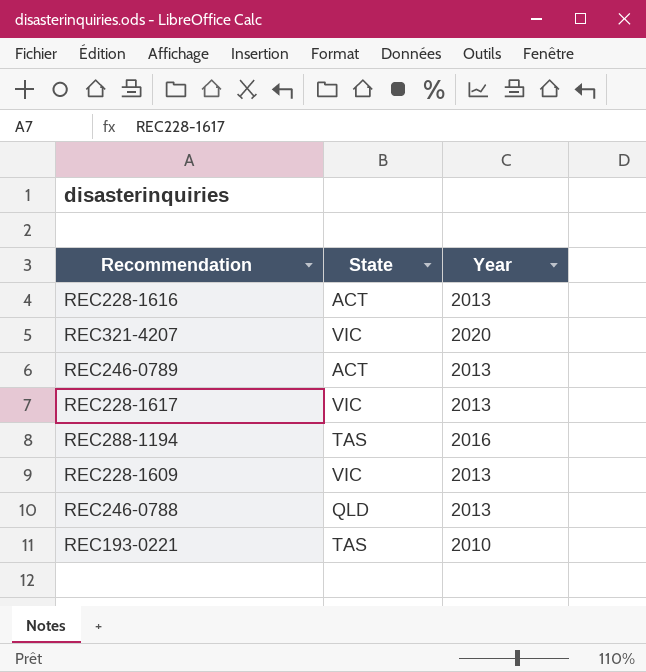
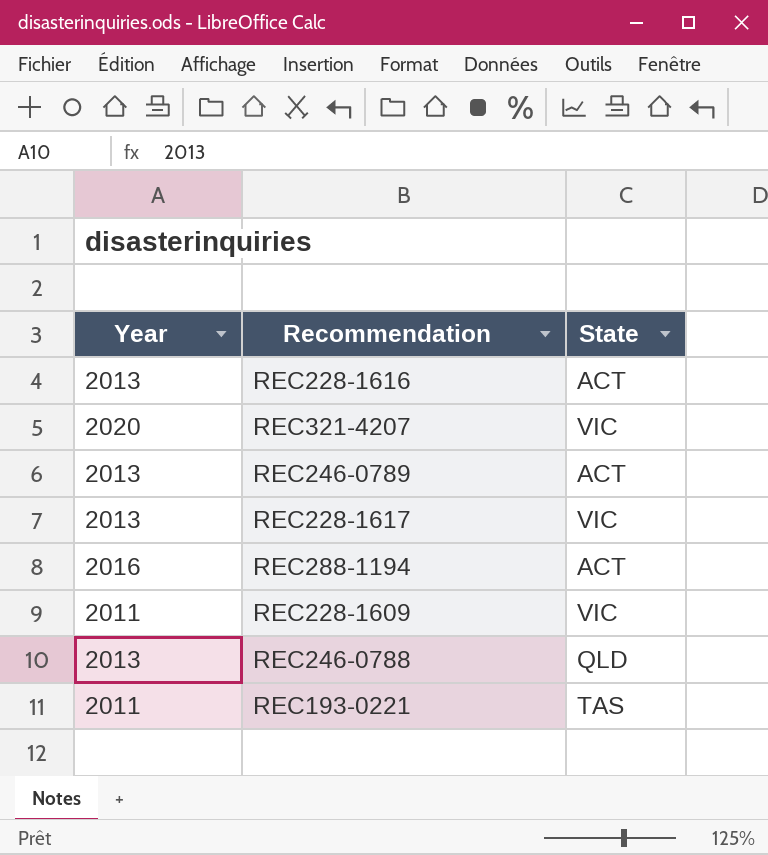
column Year | position: 3 -> 1
REC288-1194 | State: TAS -> ACT
REC228-1609 | Year: 2013 -> 2011
REC193-0221 | Year: 2010 -> 2011

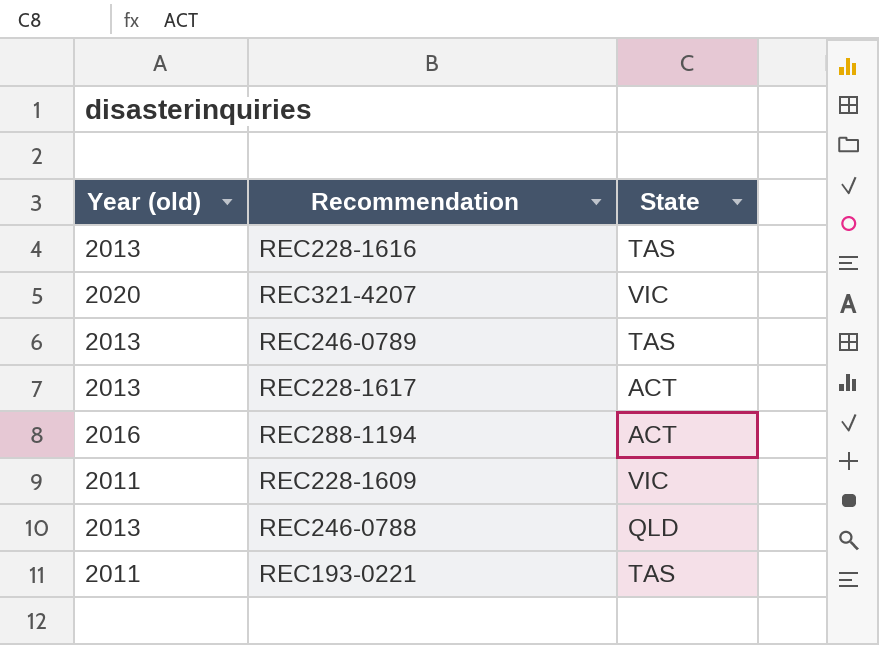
column name: Year -> Year (old)
REC228-1616 | State: ACT -> TAS
REC246-0789 | State: ACT -> TAS
REC228-1617 | State: VIC -> ACT

